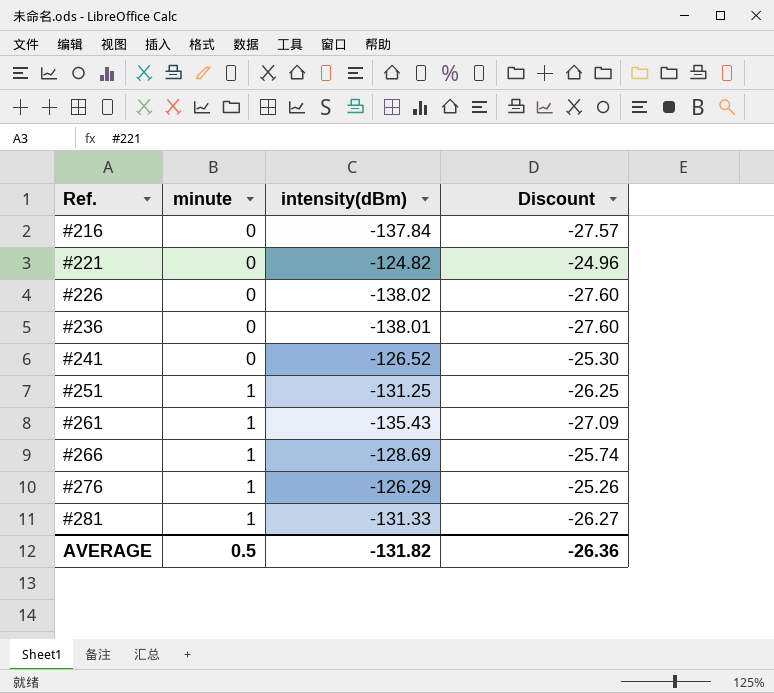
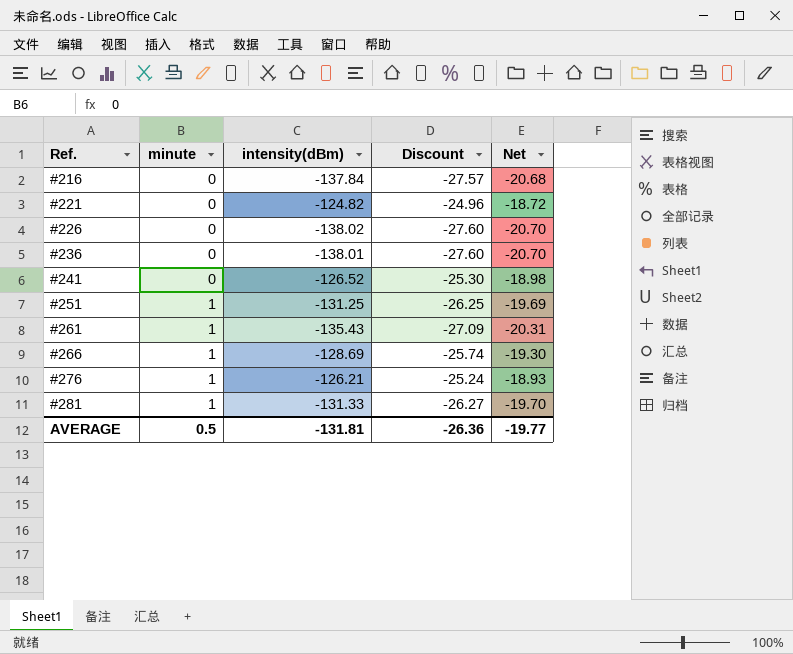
column Net | formula: none -> [intensity(dBm)] * 0.15
#276 | intensity(dBm): -126.29 -> -126.21
#276 | Discount: -25.26 -> -25.24
AVERAGE | intensity(dBm): -131.82 -> -131.81

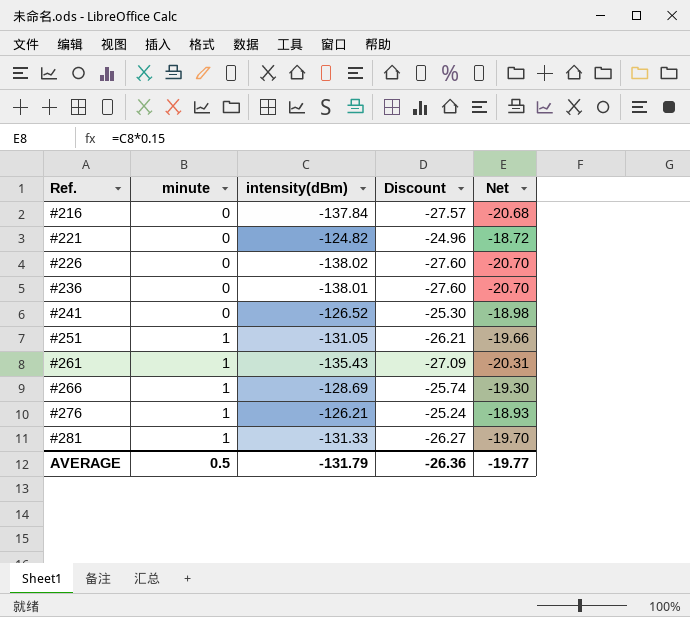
#251 | intensity(dBm): -131.25 -> -131.05
#251 | Discount: -26.25 -> -26.21
#251 | Net: -19.69 -> -19.66
AVERAGE | intensity(dBm): -131.81 -> -131.79

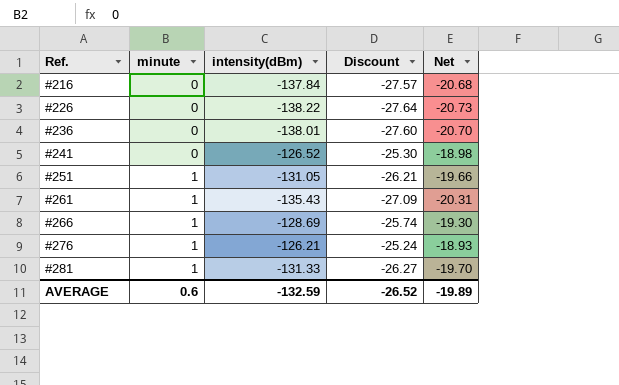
row #221: 0 | -124.82 | -24.96 | -18.72 -> none
#226 | intensity(dBm): -138.02 -> -138.22
#226 | Discount: -27.60 -> -27.64
#226 | Net: -20.70 -> -20.73
AVERAGE | minute: 0.5 -> 0.6
AVERAGE | intensity(dBm): -131.79 -> -132.59
AVERAGE | Discount: -26.36 -> -26.52
AVERAGE | Net: -19.77 -> -19.89

